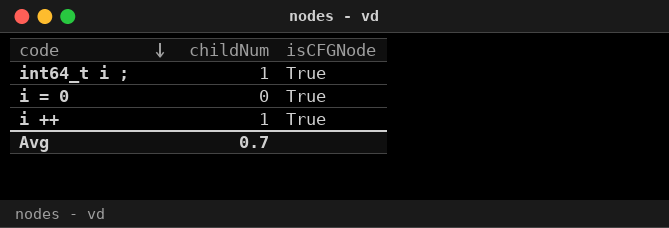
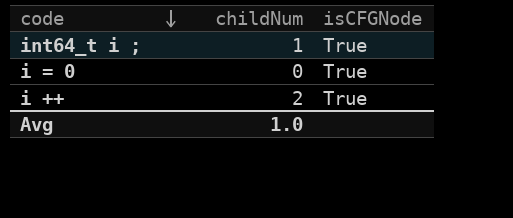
i ++ | childNum: 1 -> 2
Avg | childNum: 0.7 -> 1.0

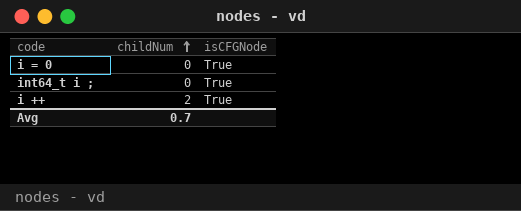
row order: code descending -> childNum ascending
int64_t i ; | childNum: 1 -> 0
Avg | childNum: 1.0 -> 0.7

